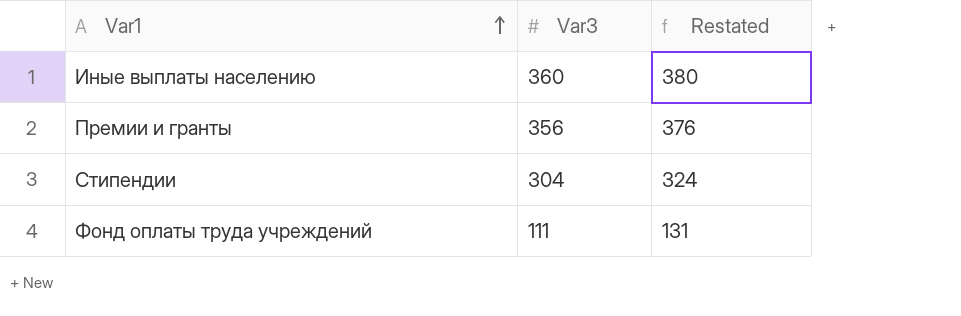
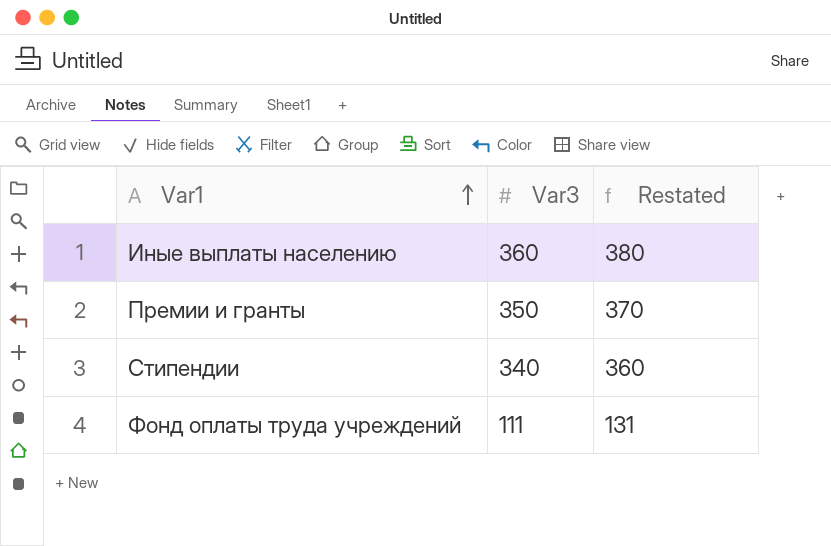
Премии и гранты | Var3: 356 -> 350
Премии и гранты | Restated: 376 -> 370
Стипендии | Var3: 304 -> 340
Стипендии | Restated: 324 -> 360

